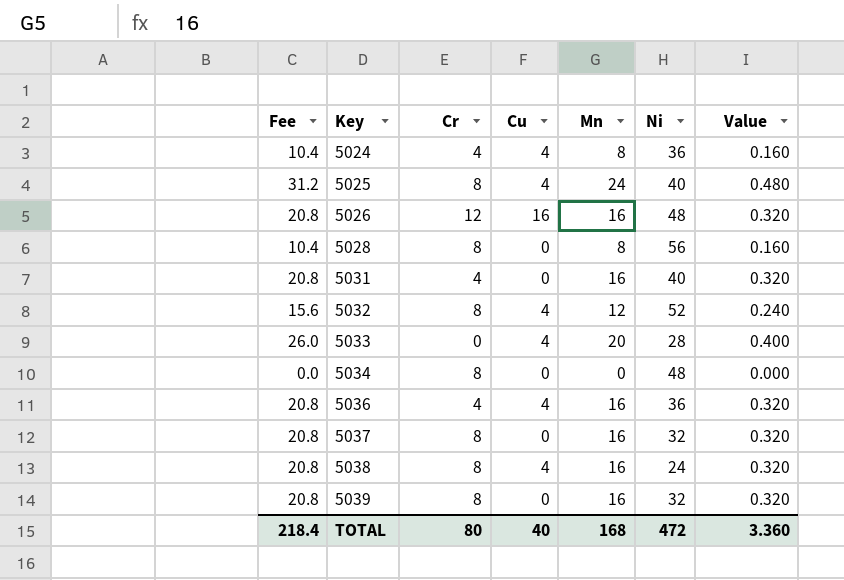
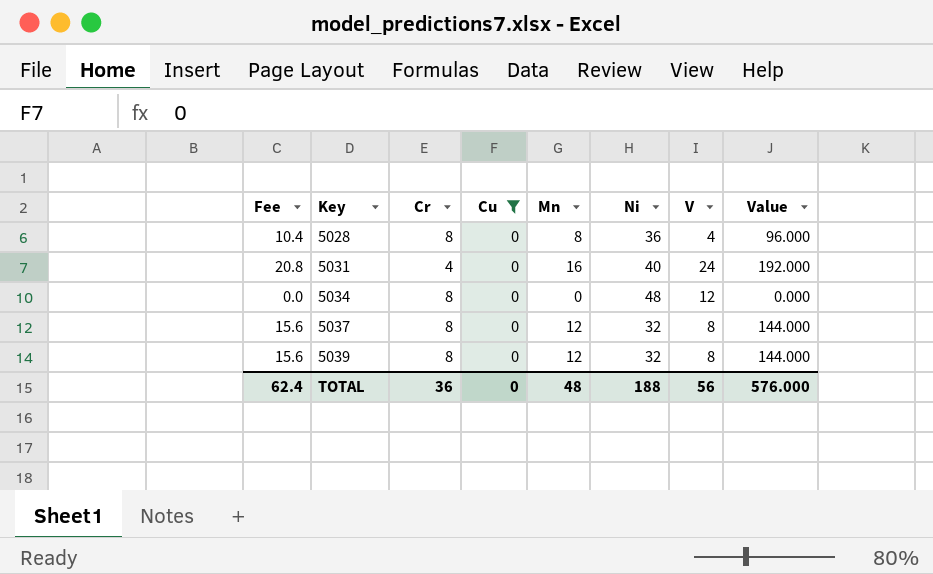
filter: none -> Cu = 0
column V | position: none -> 7
column Value | formula: [Mn] * 0.02 -> [Mn] * 12
5028 | Ni: 56 -> 36
5037 | Fee: 20.8 -> 15.6
5037 | Mn: 16 -> 12
5039 | Fee: 20.8 -> 15.6
5039 | Mn: 16 -> 12
TOTAL | Fee: 218.4 -> 62.4
TOTAL | Cr: 80 -> 36
TOTAL | Cu: 40 -> 0
TOTAL | Mn: 168 -> 48
TOTAL | Ni: 472 -> 188
TOTAL | Value: 3.360 -> 576.000

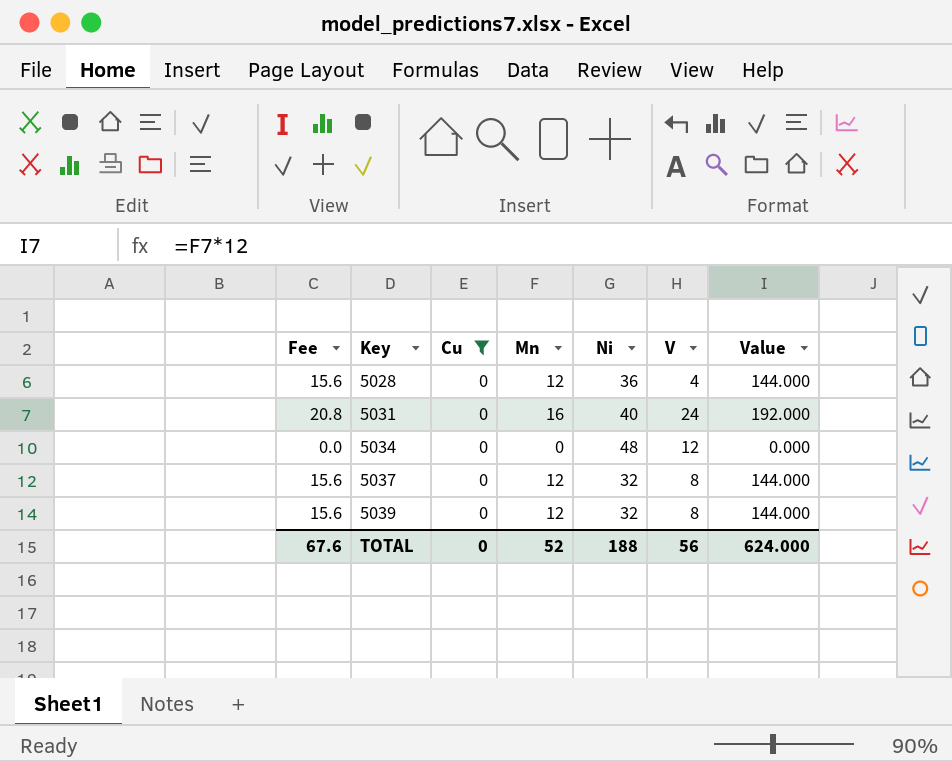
column Cr | position: 3 -> none
5028 | Fee: 10.4 -> 15.6
5028 | Mn: 8 -> 12
5028 | Value: 96.000 -> 144.000
TOTAL | Fee: 62.4 -> 67.6
TOTAL | Mn: 48 -> 52
TOTAL | Value: 576.000 -> 624.000

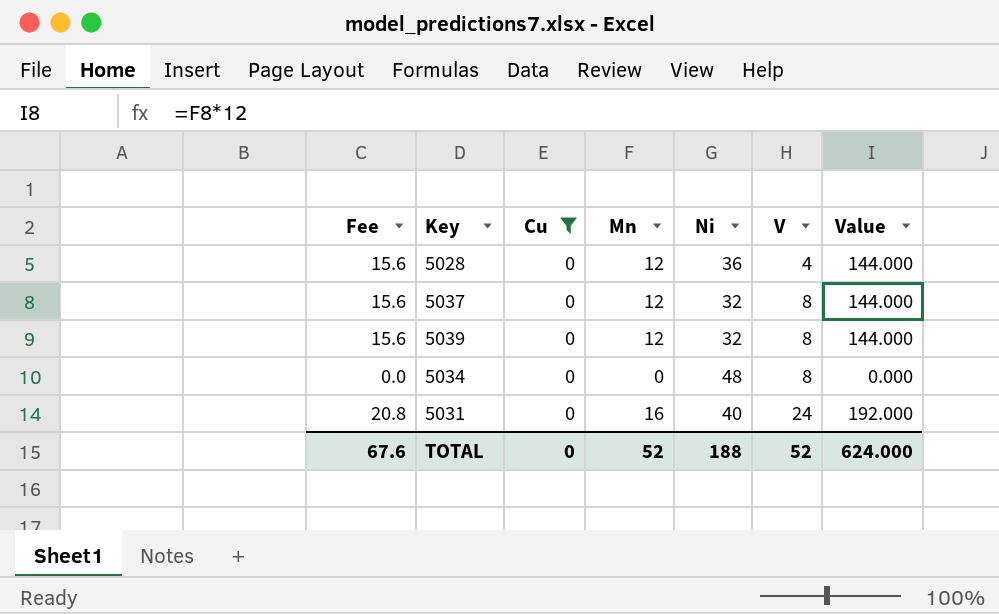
row order: Key ascending -> V ascending
5034 | V: 12 -> 8
TOTAL | V: 56 -> 52

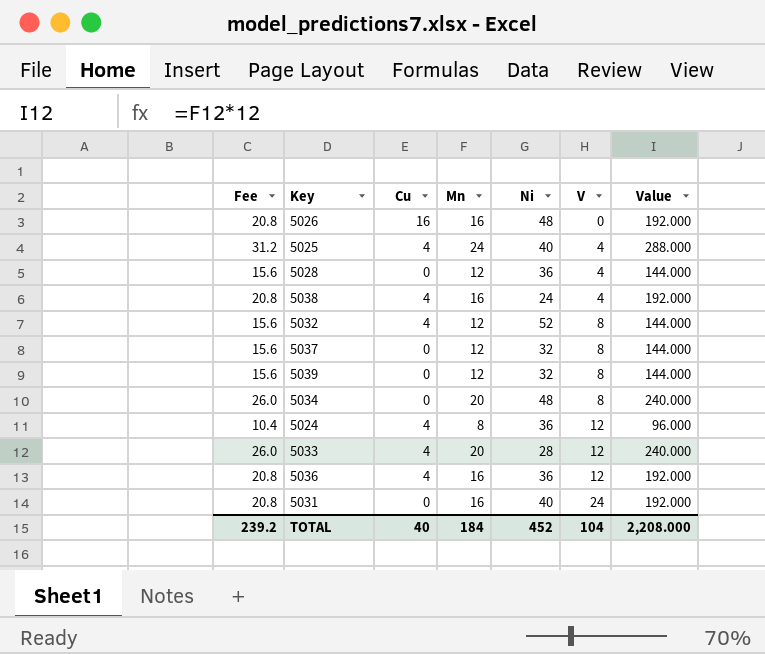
filter: Cu = 0 -> none
5034 | Fee: 0.0 -> 26.0
5034 | Mn: 0 -> 20
5034 | Value: 0.000 -> 240.000
TOTAL | Fee: 67.6 -> 239.2
TOTAL | Cu: 0 -> 40
TOTAL | Mn: 52 -> 184
TOTAL | Ni: 188 -> 452
TOTAL | V: 52 -> 104
TOTAL | Value: 624.000 -> 2,208.000

